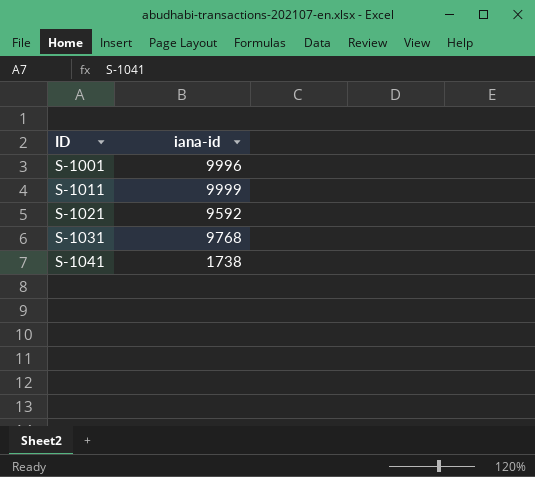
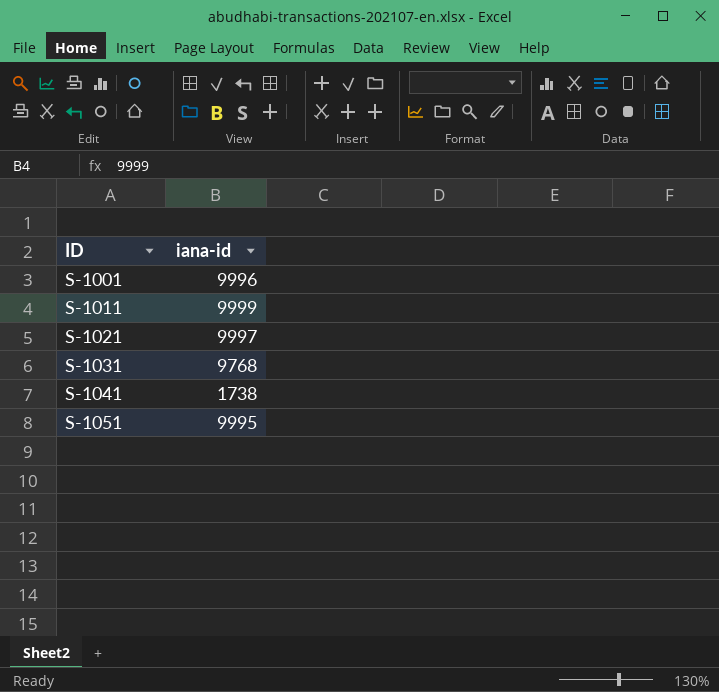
S-1021 | iana-id: 9592 -> 9997
row S-1051: none -> 9995

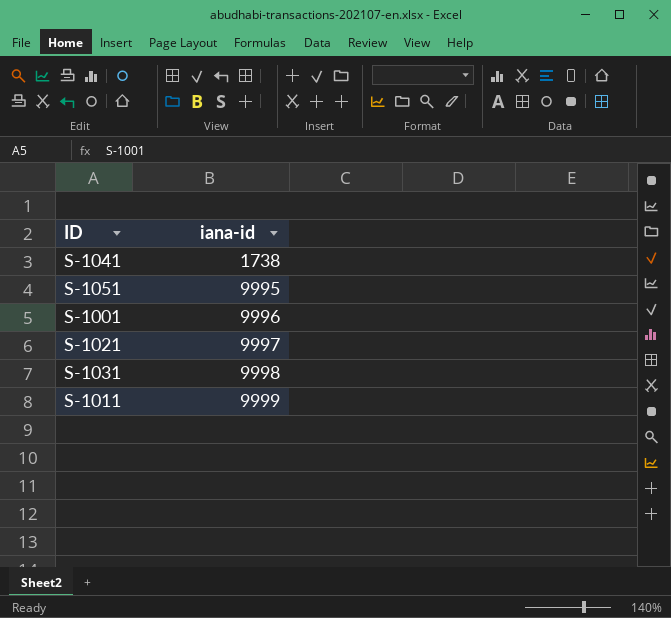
row order: ID ascending -> iana-id ascending
S-1031 | iana-id: 9768 -> 9998

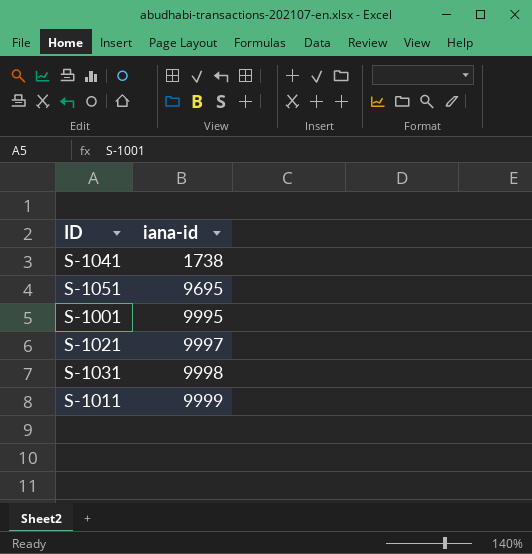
S-1051 | iana-id: 9995 -> 9695
S-1001 | iana-id: 9996 -> 9995

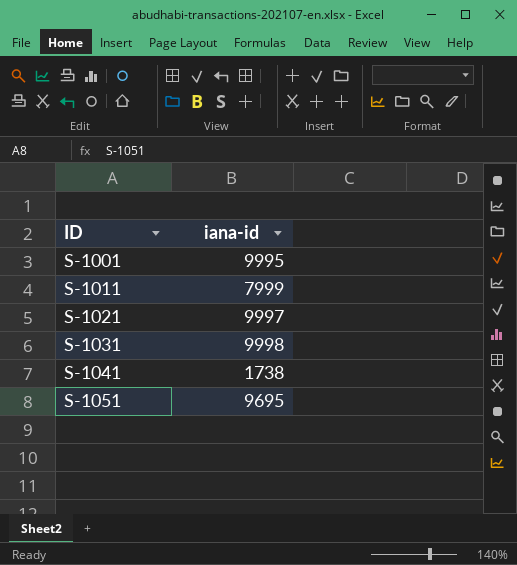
row order: iana-id ascending -> ID ascending
S-1011 | iana-id: 9999 -> 7999

